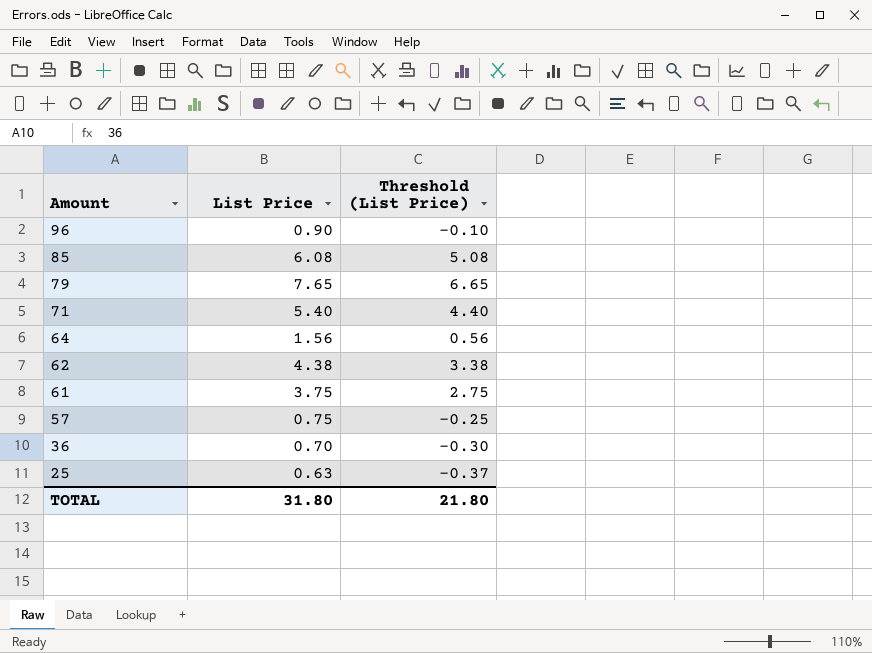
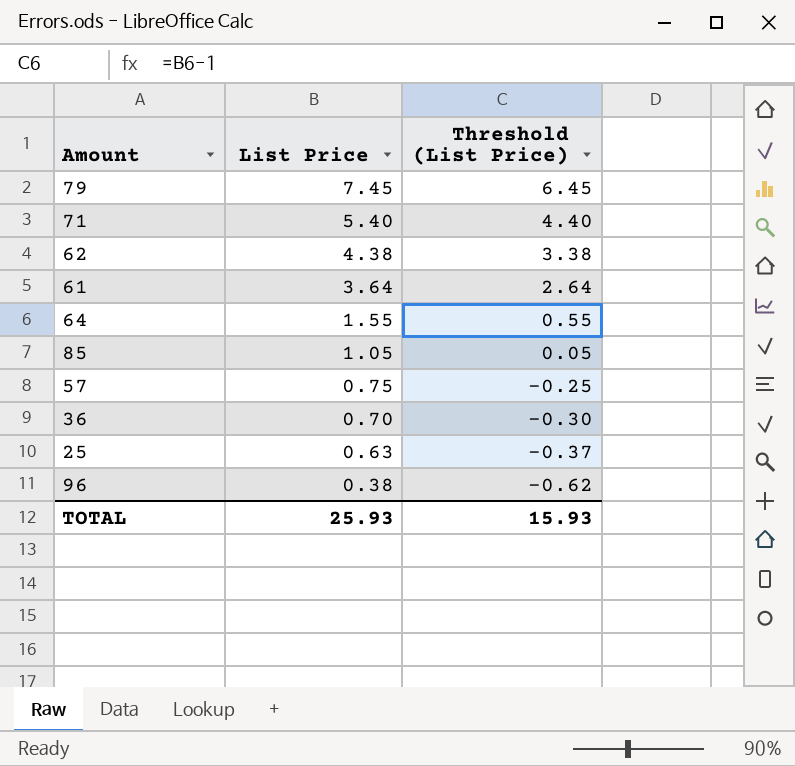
row order: Amount descending -> List Price descending
79 | List Price: 7.65 -> 7.45
79 | Threshold (List Price): 6.65 -> 6.45
61 | List Price: 3.75 -> 3.64
61 | Threshold (List Price): 2.75 -> 2.64
64 | List Price: 1.56 -> 1.55
64 | Threshold (List Price): 0.56 -> 0.55
85 | List Price: 6.08 -> 1.05
85 | Threshold (List Price): 5.08 -> 0.05
96 | List Price: 0.90 -> 0.38
96 | Threshold (List Price): -0.10 -> -0.62
TOTAL | List Price: 31.80 -> 25.93
TOTAL | Threshold (List Price): 21.80 -> 15.93

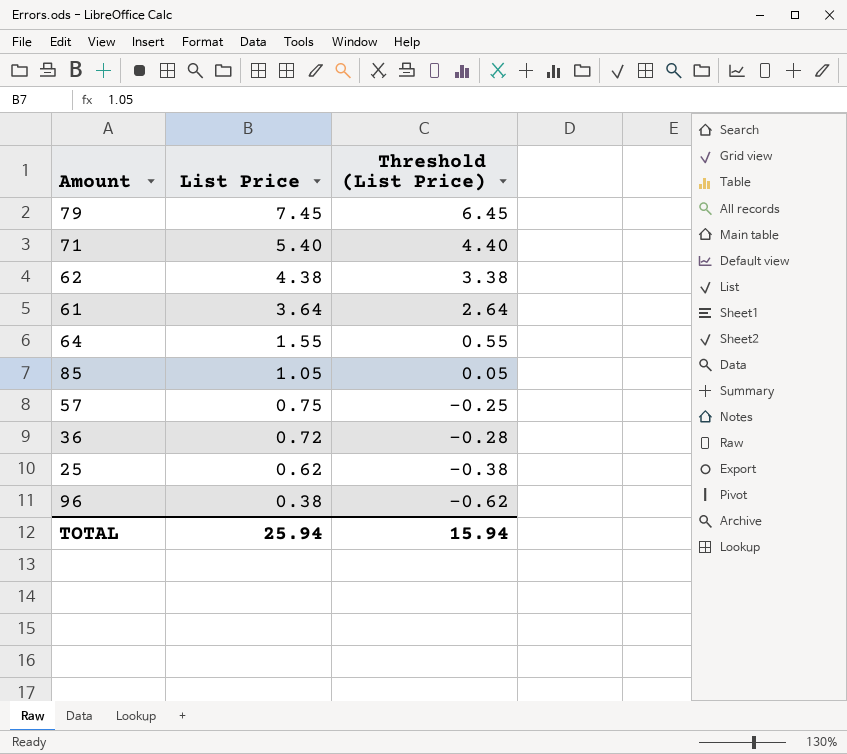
36 | List Price: 0.70 -> 0.72
36 | Threshold (List Price): -0.30 -> -0.28
25 | List Price: 0.63 -> 0.62
25 | Threshold (List Price): -0.37 -> -0.38
TOTAL | List Price: 25.93 -> 25.94
TOTAL | Threshold (List Price): 15.93 -> 15.94

